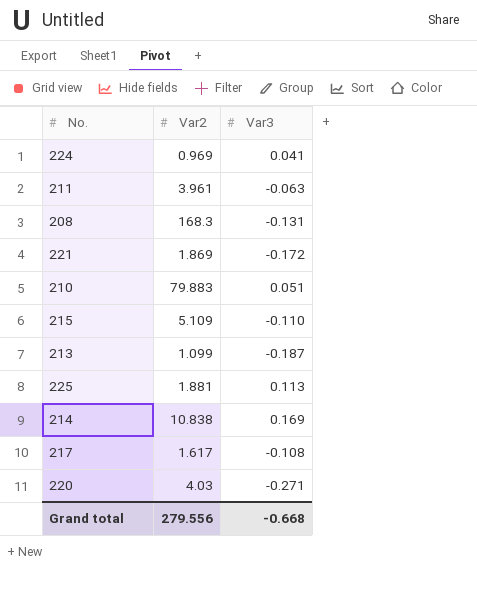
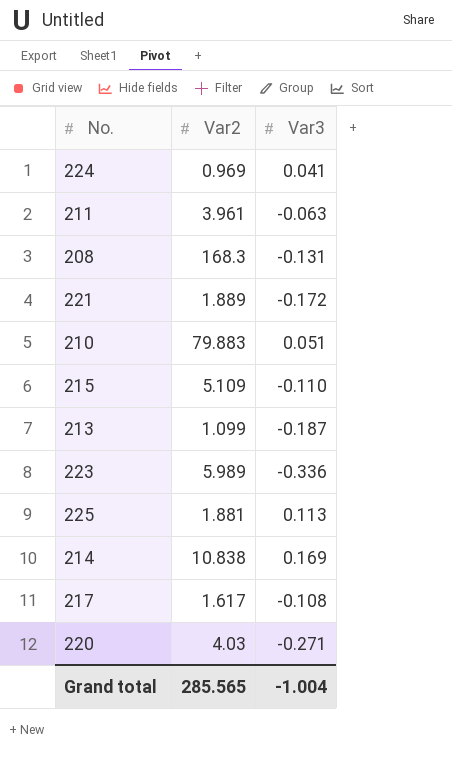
221 | Var2: 1.869 -> 1.889
row 223: none -> 5.989 | -0.336
Grand total | Var2: 279.556 -> 285.565
Grand total | Var3: -0.668 -> -1.004

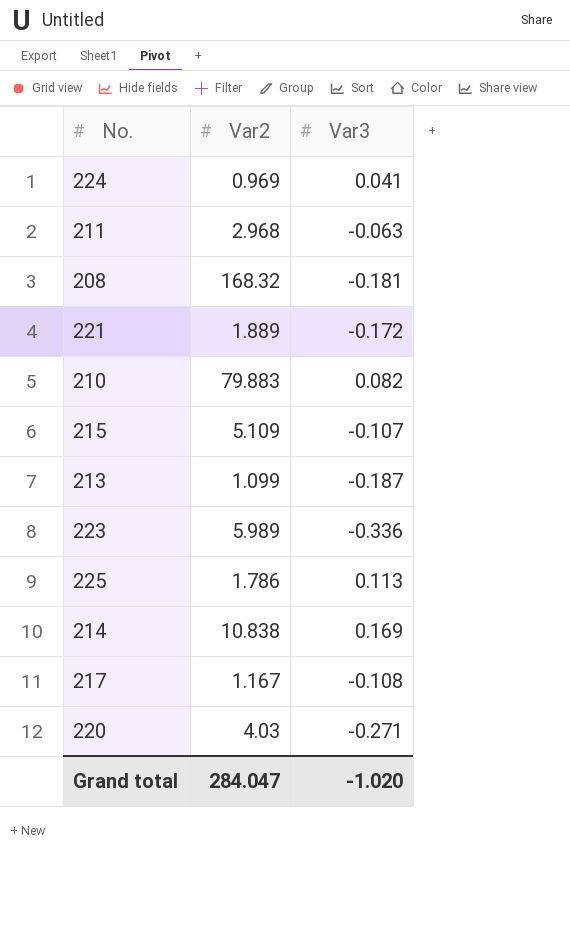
211 | Var2: 3.961 -> 2.968
208 | Var2: 168.3 -> 168.32
208 | Var3: -0.131 -> -0.181
210 | Var3: 0.051 -> 0.082
215 | Var3: -0.110 -> -0.107
225 | Var2: 1.881 -> 1.786
217 | Var2: 1.617 -> 1.167
Grand total | Var2: 285.565 -> 284.047
Grand total | Var3: -1.004 -> -1.020

